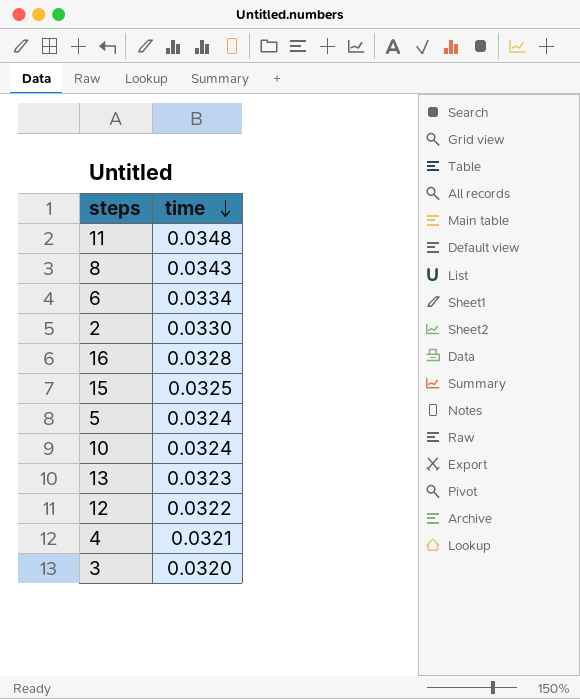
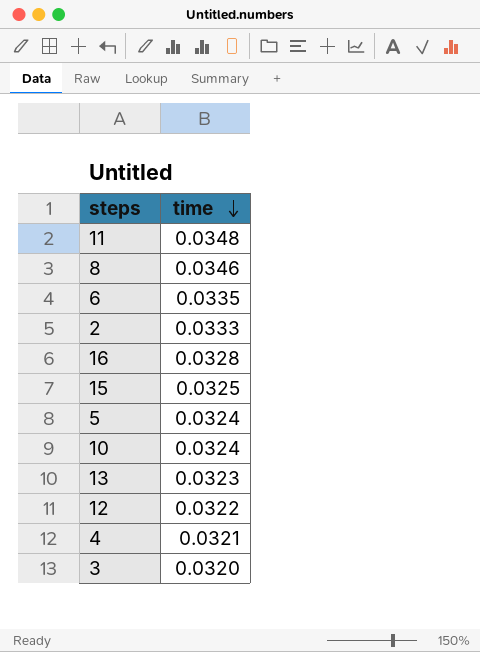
8 | time: 0.0343 -> 0.0346
6 | time: 0.0334 -> 0.0335
2 | time: 0.0330 -> 0.0333

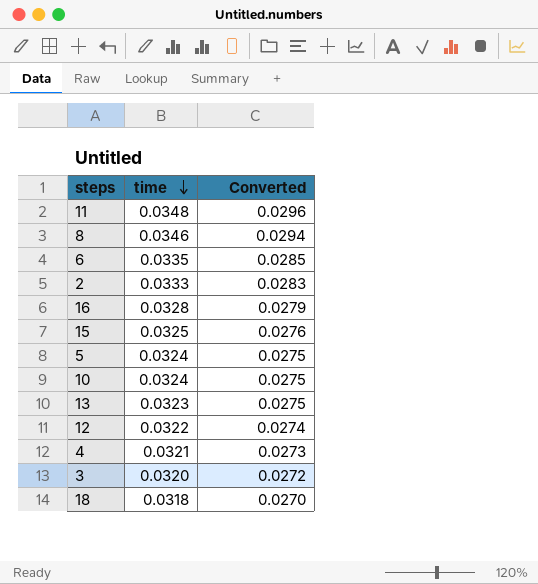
column Converted | formula: none -> [time] * 0.85
row 18: none -> 0.0318 | 0.0270

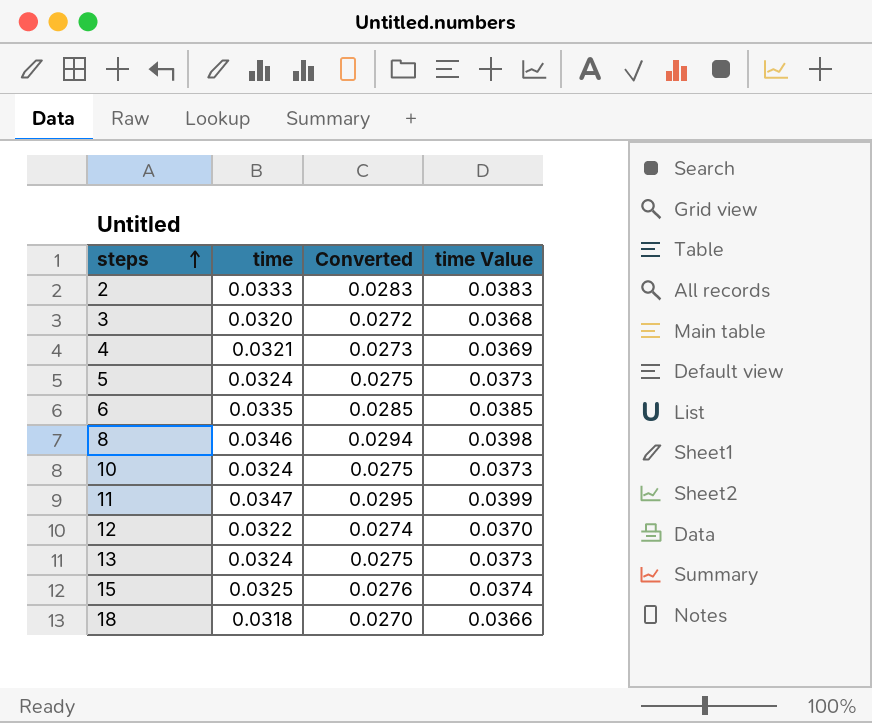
row order: time descending -> steps ascending
column time Value | formula: none -> [time] * 1.15
row 16: 0.0328 | 0.0279 -> none
11 | time: 0.0348 -> 0.0347
11 | Converted: 0.0296 -> 0.0295
13 | time: 0.0323 -> 0.0324

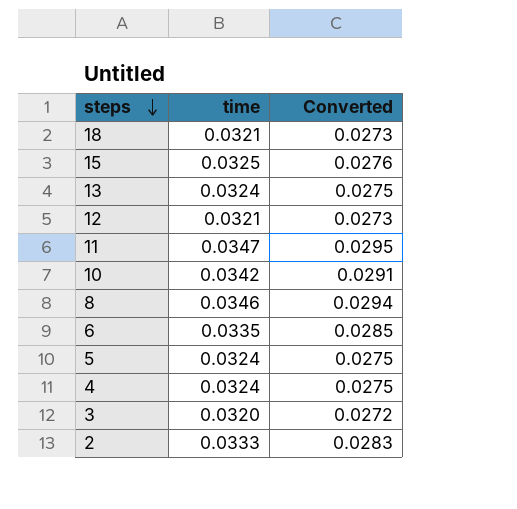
row order: steps ascending -> steps descending
column time Value | formula: [time] * 1.15 -> none
18 | time: 0.0318 -> 0.0321
18 | Converted: 0.0270 -> 0.0273
12 | time: 0.0322 -> 0.0321
12 | Converted: 0.0274 -> 0.0273
10 | time: 0.0324 -> 0.0342
10 | Converted: 0.0275 -> 0.0291
4 | time: 0.0321 -> 0.0324
4 | Converted: 0.0273 -> 0.0275

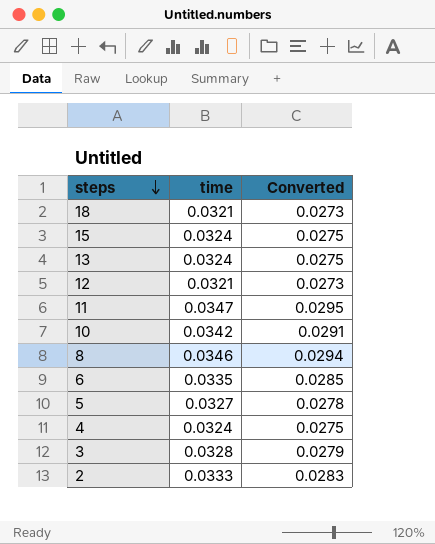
15 | time: 0.0325 -> 0.0324
15 | Converted: 0.0276 -> 0.0275
5 | time: 0.0324 -> 0.0327
5 | Converted: 0.0275 -> 0.0278
3 | time: 0.0320 -> 0.0328
3 | Converted: 0.0272 -> 0.0279

